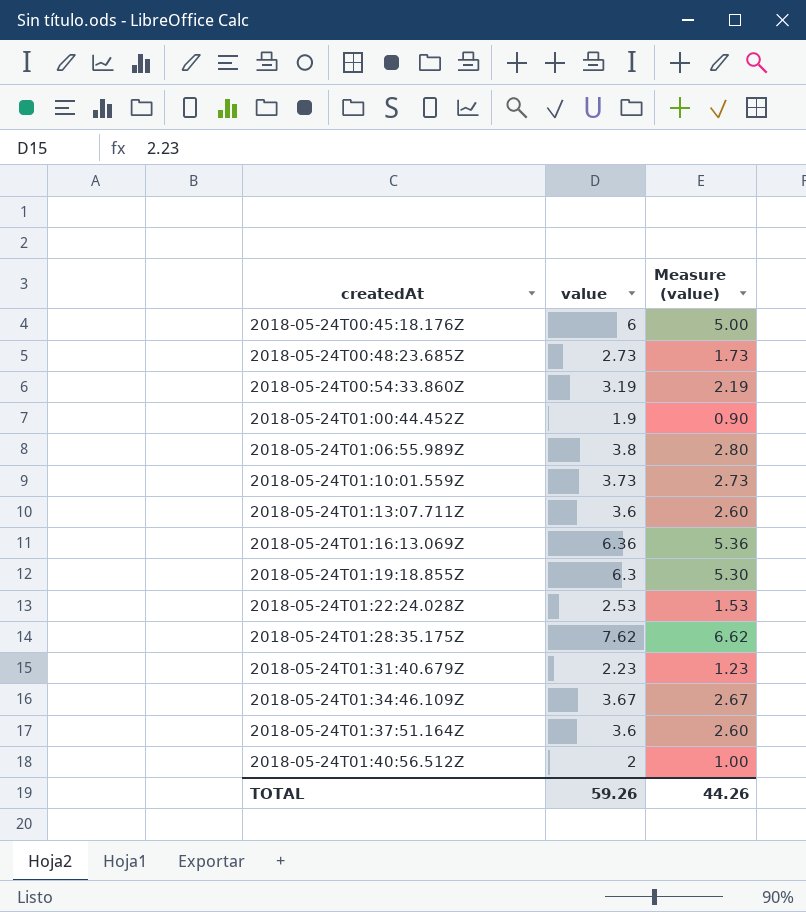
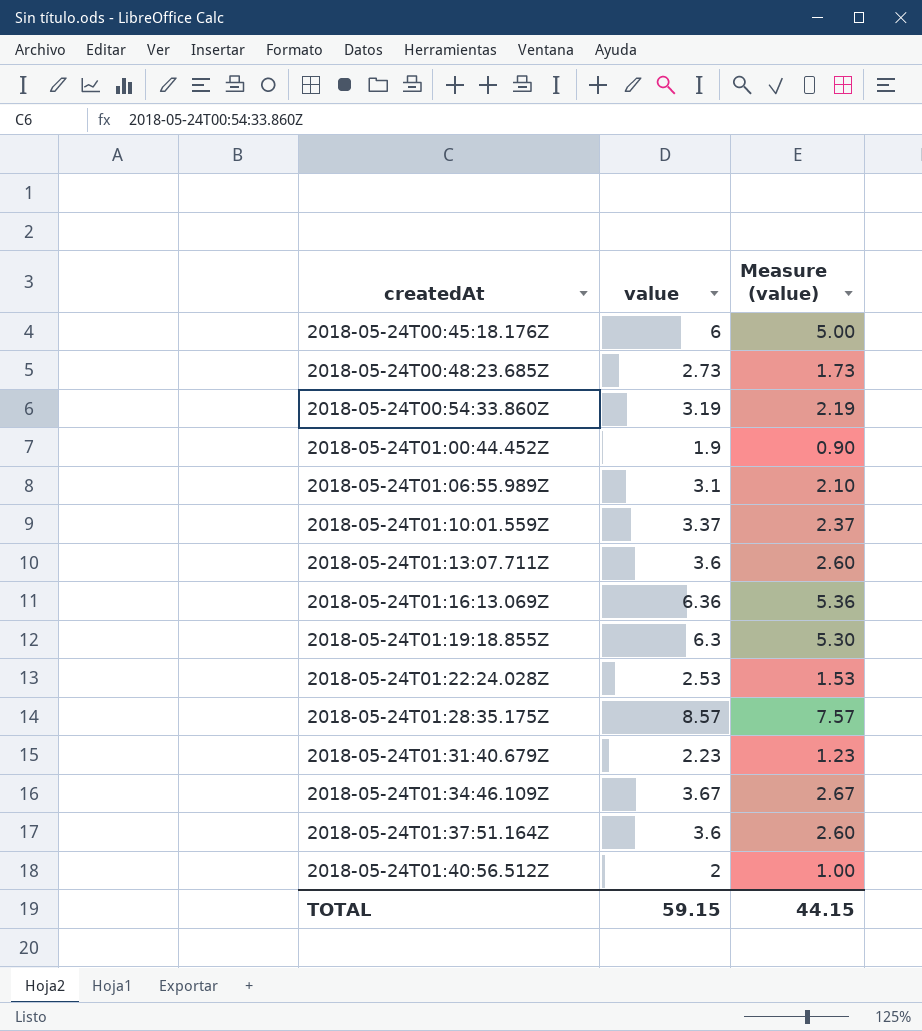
2018-05-24T01:06:55.989Z | value: 3.8 -> 3.1
2018-05-24T01:06:55.989Z | Measure (value): 2.80 -> 2.10
2018-05-24T01:10:01.559Z | value: 3.73 -> 3.37
2018-05-24T01:10:01.559Z | Measure (value): 2.73 -> 2.37
2018-05-24T01:28:35.175Z | value: 7.62 -> 8.57
2018-05-24T01:28:35.175Z | Measure (value): 6.62 -> 7.57
TOTAL | value: 59.26 -> 59.15
TOTAL | Measure (value): 44.26 -> 44.15

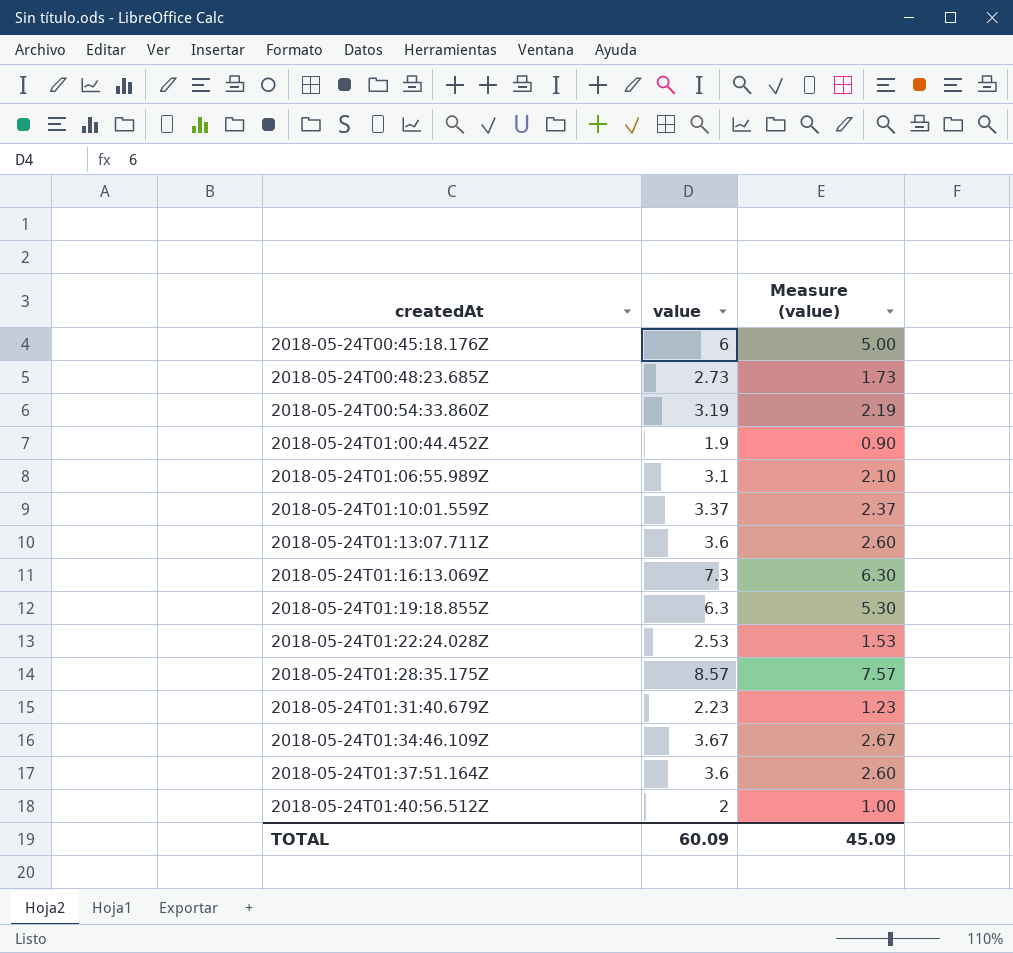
2018-05-24T01:16:13.069Z | value: 6.36 -> 7.3
2018-05-24T01:16:13.069Z | Measure (value): 5.36 -> 6.30
TOTAL | value: 59.15 -> 60.09
TOTAL | Measure (value): 44.15 -> 45.09

